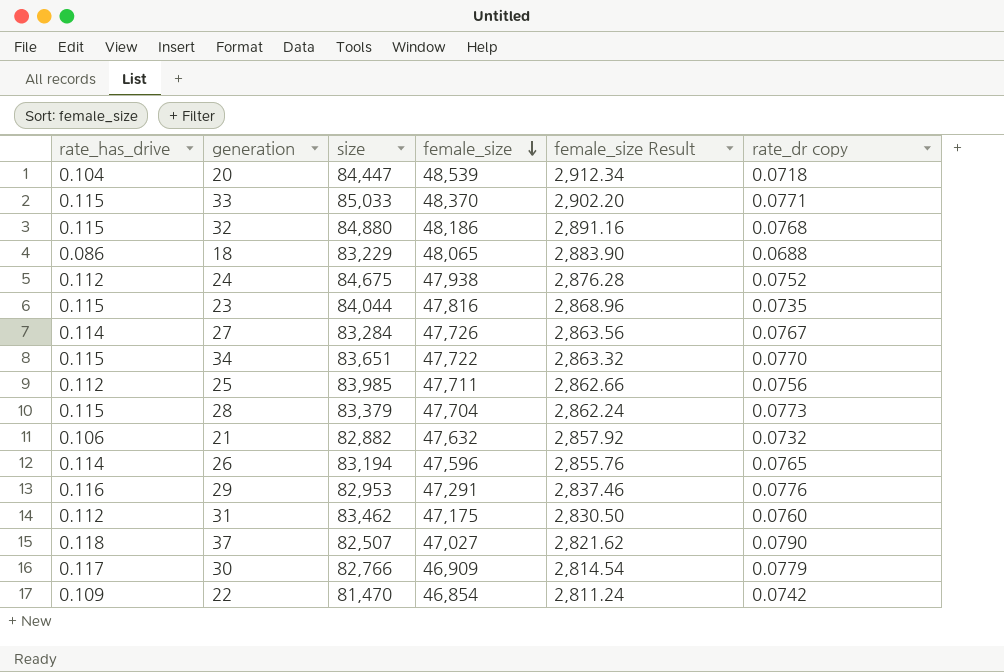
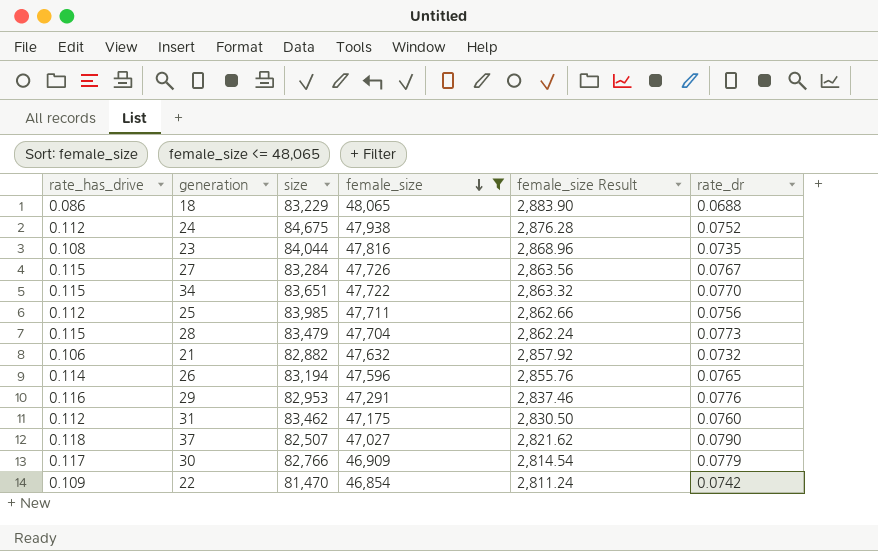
filter: none -> female_size <= 48,065
column name: rate_dr copy -> rate_dr
23 | rate_has_drive: 0.115 -> 0.108
27 | rate_has_drive: 0.114 -> 0.115
28 | size: 83,379 -> 83,479

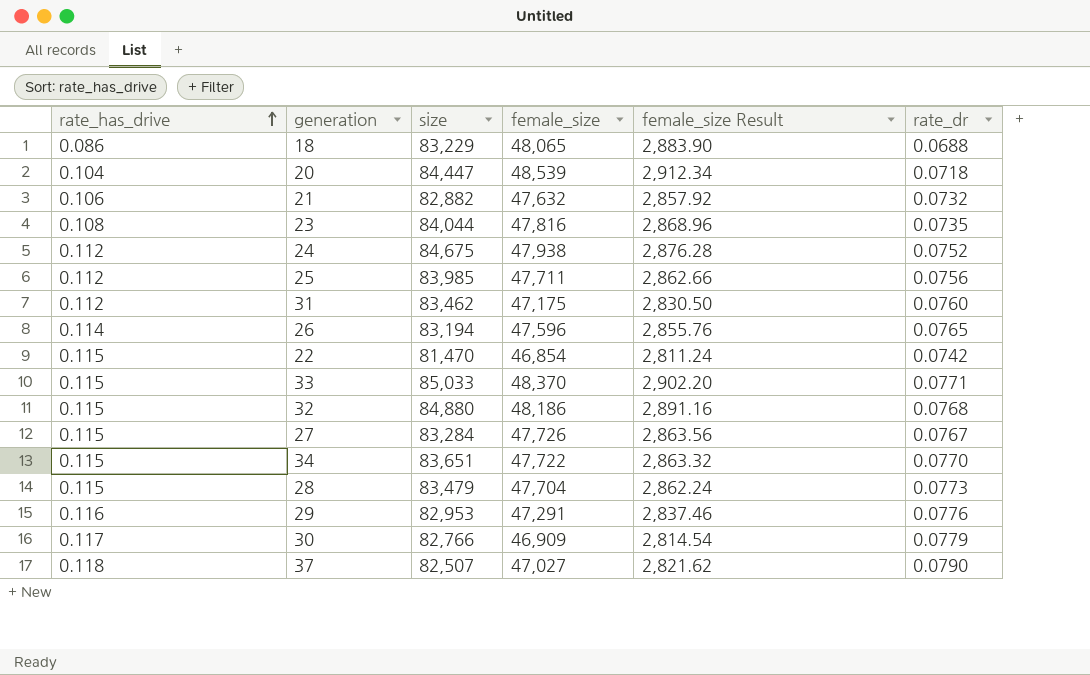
filter: female_size <= 48,065 -> none
row order: female_size descending -> rate_has_drive ascending
22 | rate_has_drive: 0.109 -> 0.115

